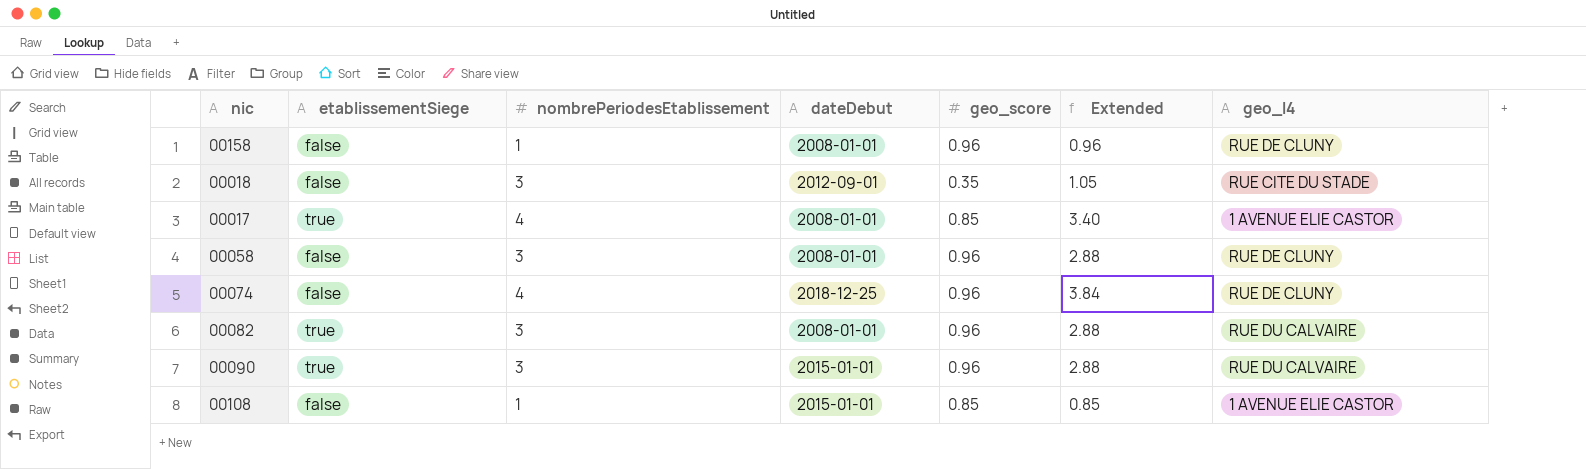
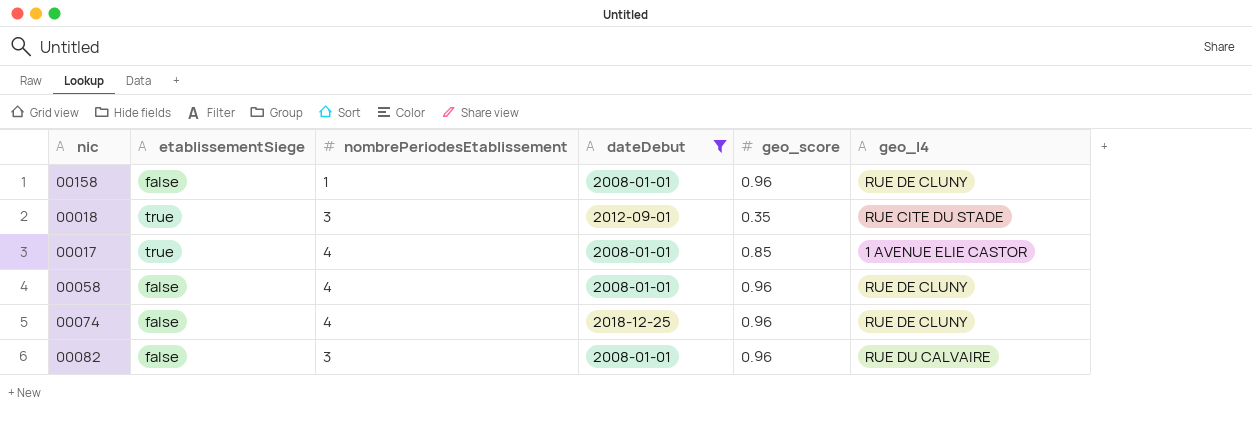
filter: none -> dateDebut != 2015-01-01
column Extended | formula: [nombrePeriodesEtablissement] * [geo_score] -> none
00018 | etablissementSiege: false -> true
00058 | nombrePeriodesEtablissement: 3 -> 4
00082 | etablissementSiege: true -> false

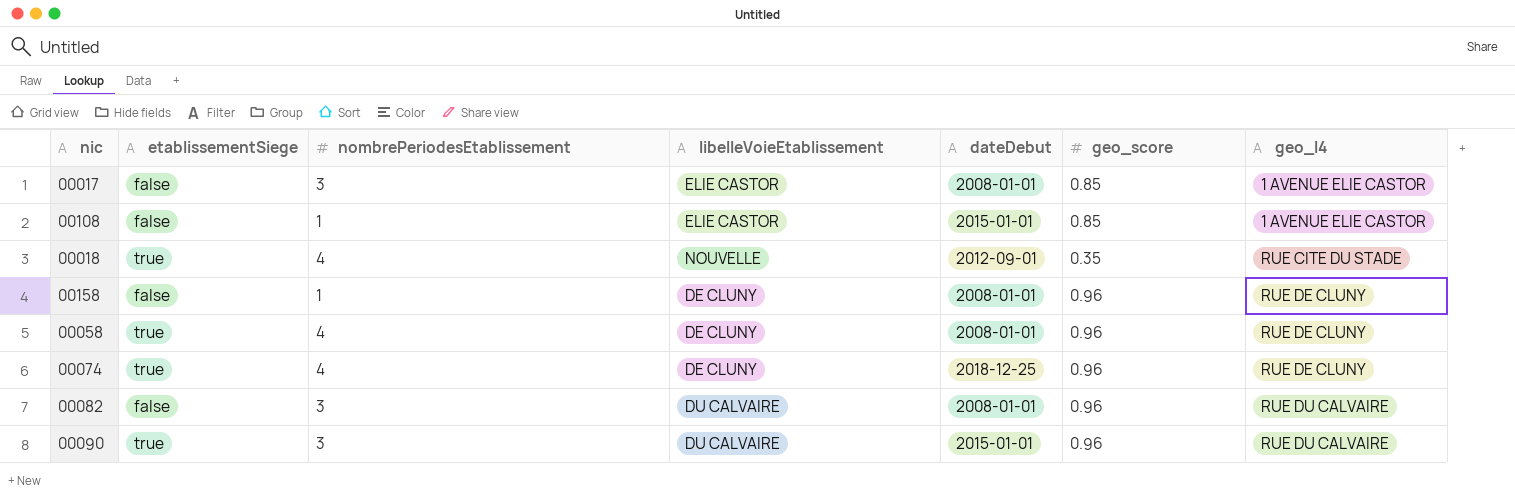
filter: dateDebut != 2015-01-01 -> none
row order: none -> geo_l4 ascending
column libelleVoieEtablissement | position: none -> 4
00017 | etablissementSiege: true -> false
00017 | nombrePeriodesEtablissement: 4 -> 3
00018 | nombrePeriodesEtablissement: 3 -> 4
00058 | etablissementSiege: false -> true
00074 | etablissementSiege: false -> true

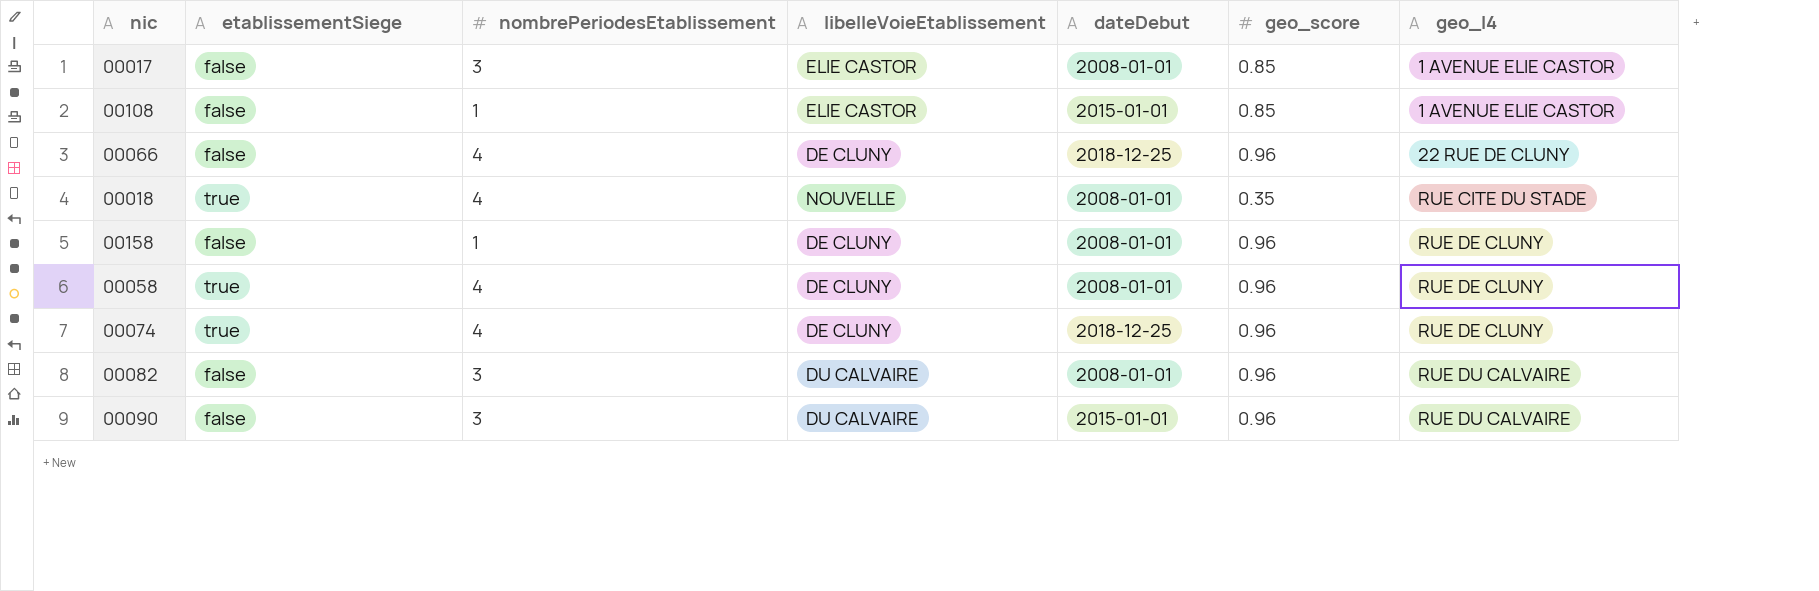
row 00066: none -> false | 4 | DE CLUNY | 2018-12-25 | 0.96 | 22 RUE DE CLUNY
00018 | dateDebut: 2012-09-01 -> 2008-01-01
00090 | etablissementSiege: true -> false

